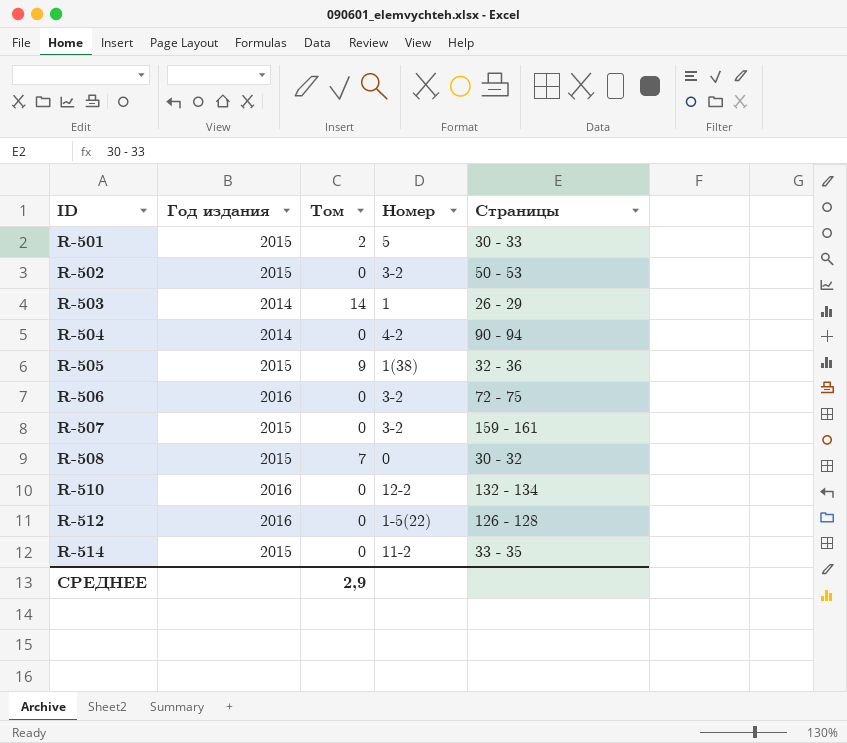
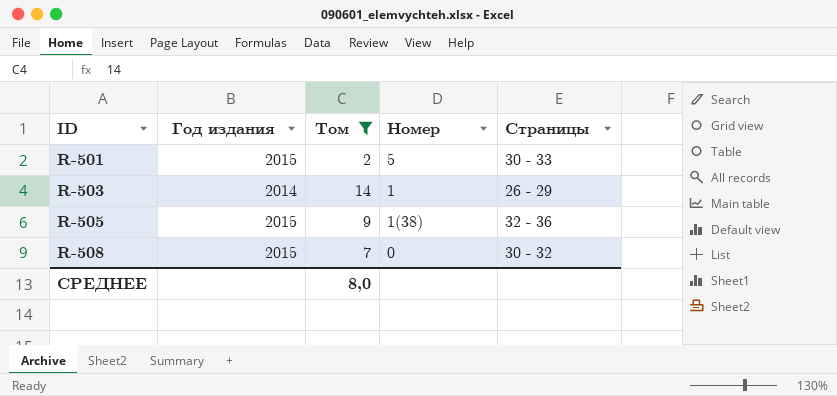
filter: none -> Том != 0
СРЕДНЕЕ | Том: 2,9 -> 8,0

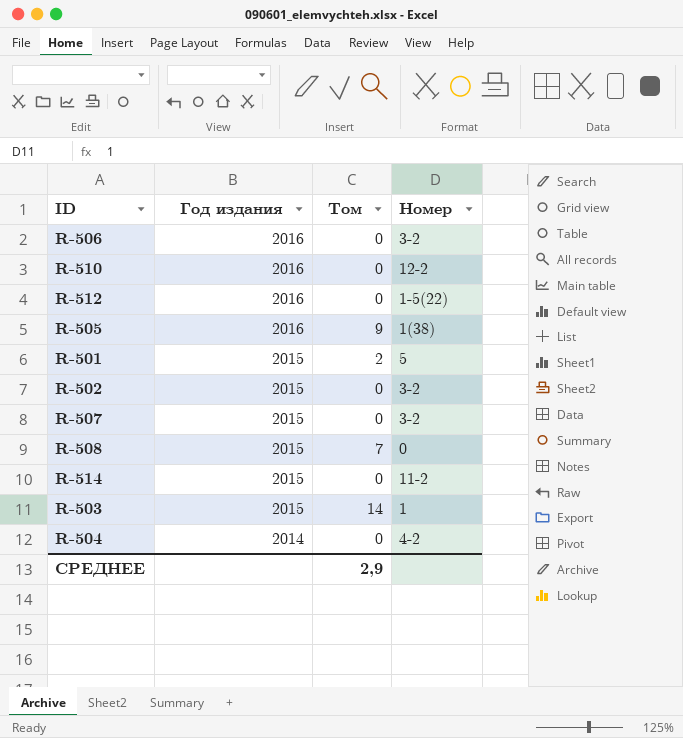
filter: Том != 0 -> none
row order: ID ascending -> Год издания descending
column Страницы | position: 5 -> none
R-505 | Год издания: 2015 -> 2016
R-503 | Год издания: 2014 -> 2015
СРЕДНЕЕ | Том: 8,0 -> 2,9

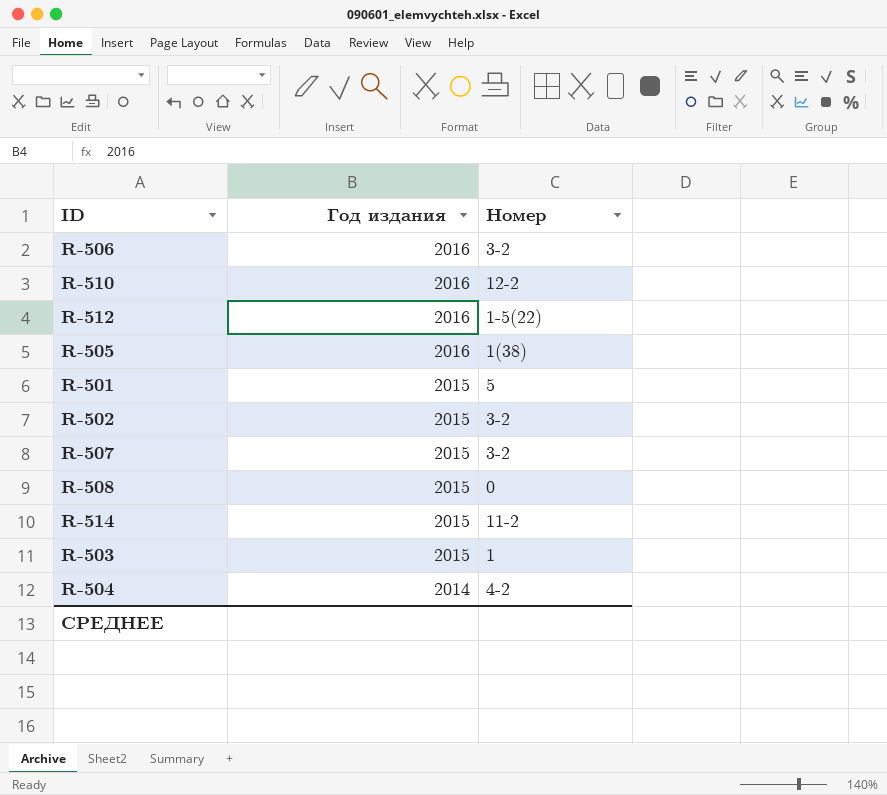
column Том | position: 3 -> none

